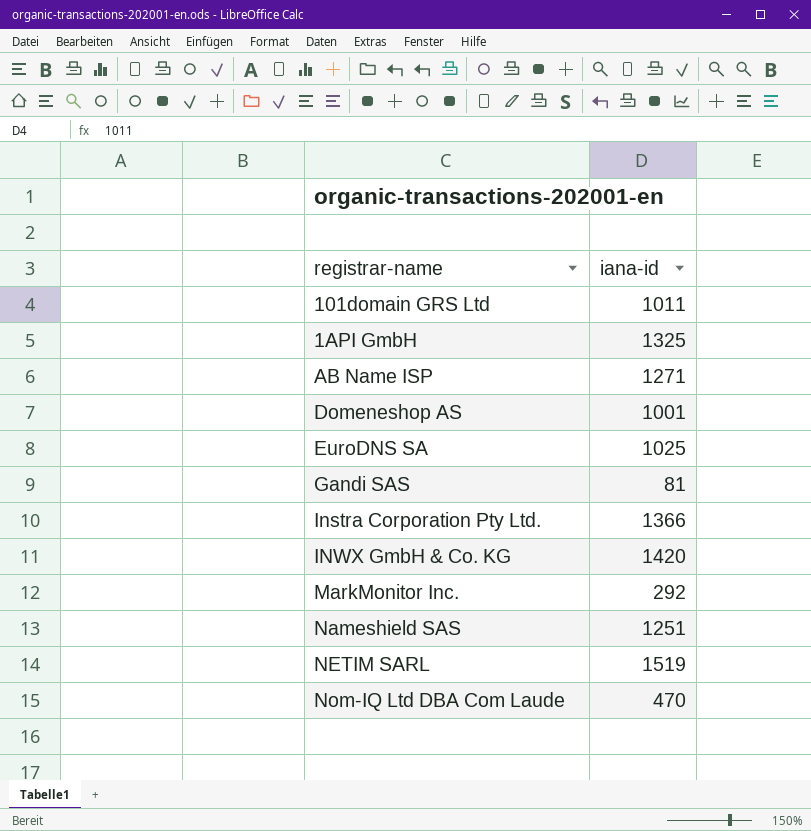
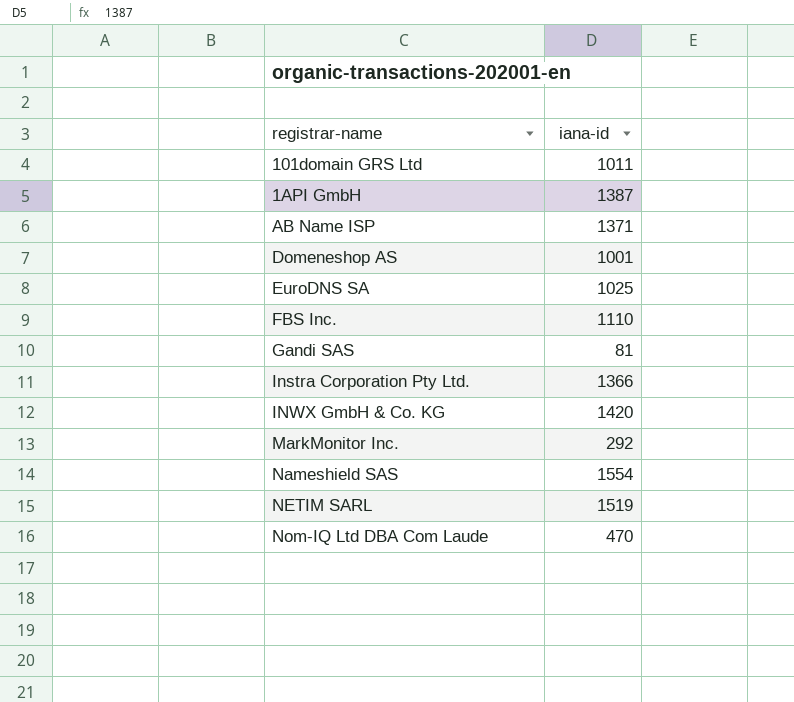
1API GmbH | iana-id: 1325 -> 1387
AB Name ISP | iana-id: 1271 -> 1371
row FBS Inc.: none -> 1110
Nameshield SAS | iana-id: 1251 -> 1554

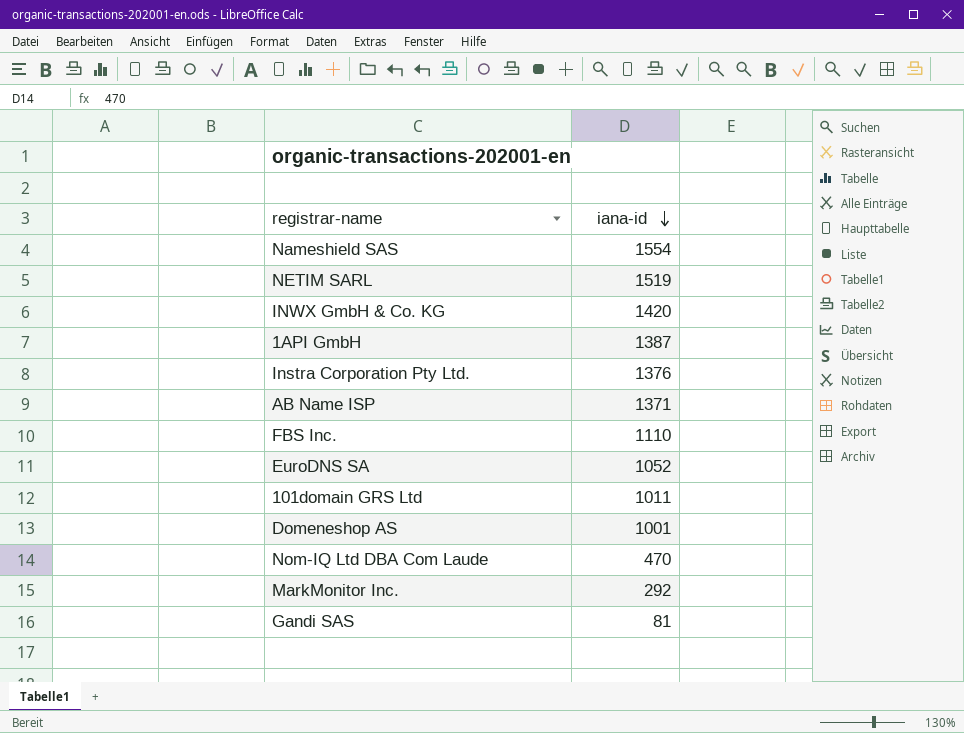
row order: none -> iana-id descending
Instra Corporation Pty Ltd. | iana-id: 1366 -> 1376
EuroDNS SA | iana-id: 1025 -> 1052

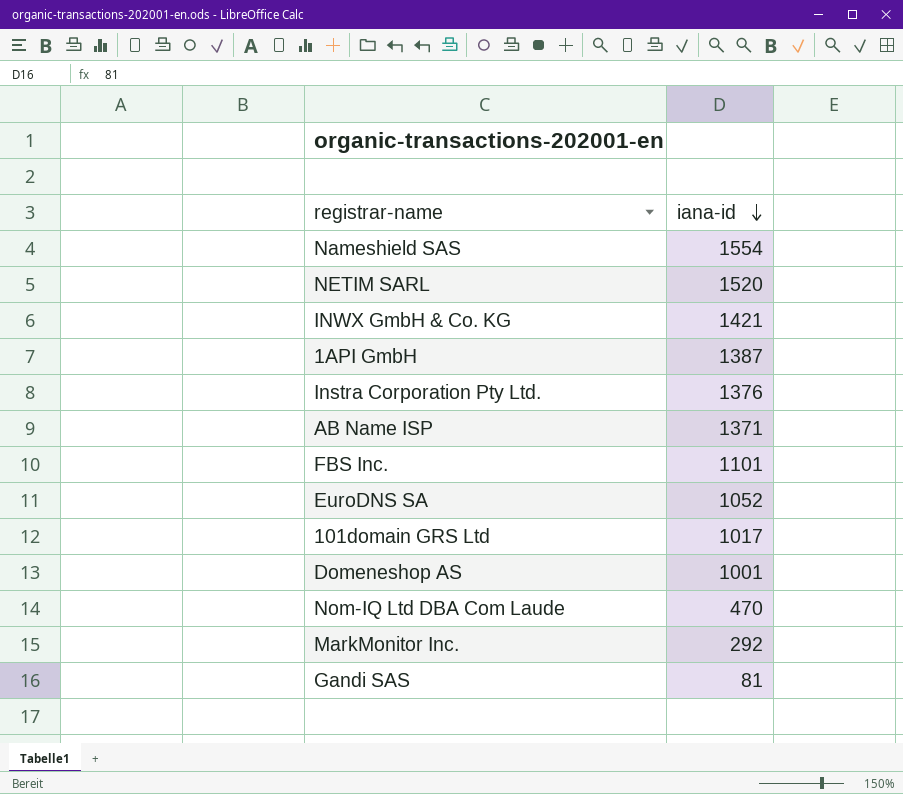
NETIM SARL | iana-id: 1519 -> 1520
INWX GmbH & Co. KG | iana-id: 1420 -> 1421
FBS Inc. | iana-id: 1110 -> 1101
101domain GRS Ltd | iana-id: 1011 -> 1017

